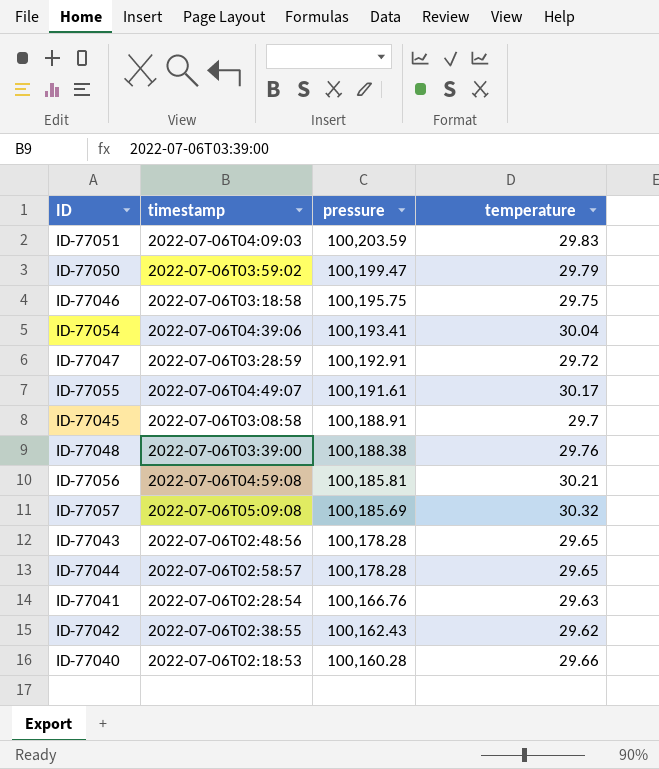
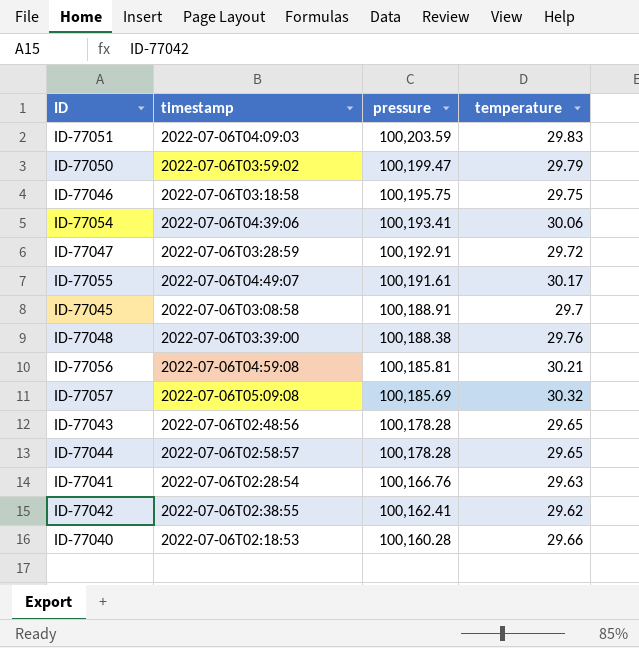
ID-77054 | temperature: 30.04 -> 30.06
ID-77042 | pressure: 100,162.43 -> 100,162.41

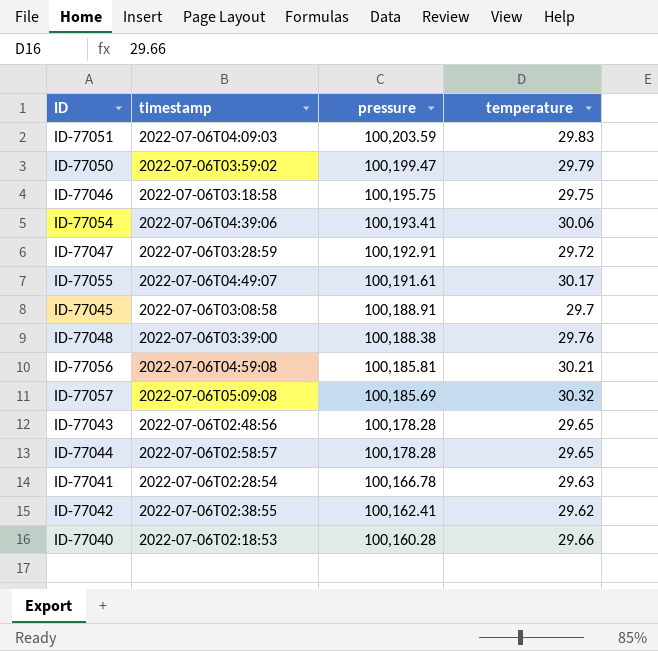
ID-77041 | pressure: 100,166.76 -> 100,166.78

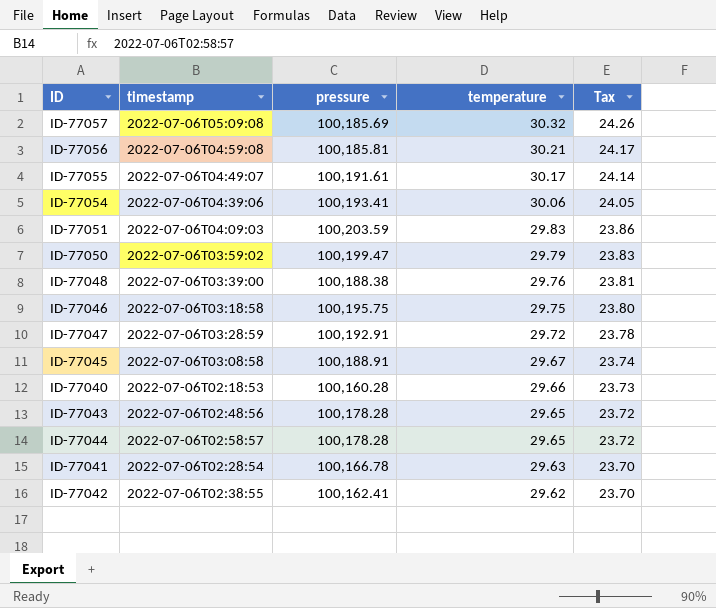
row order: pressure descending -> temperature descending
column Tax | formula: none -> [temperature] * 0.8
ID-77045 | temperature: 29.7 -> 29.67

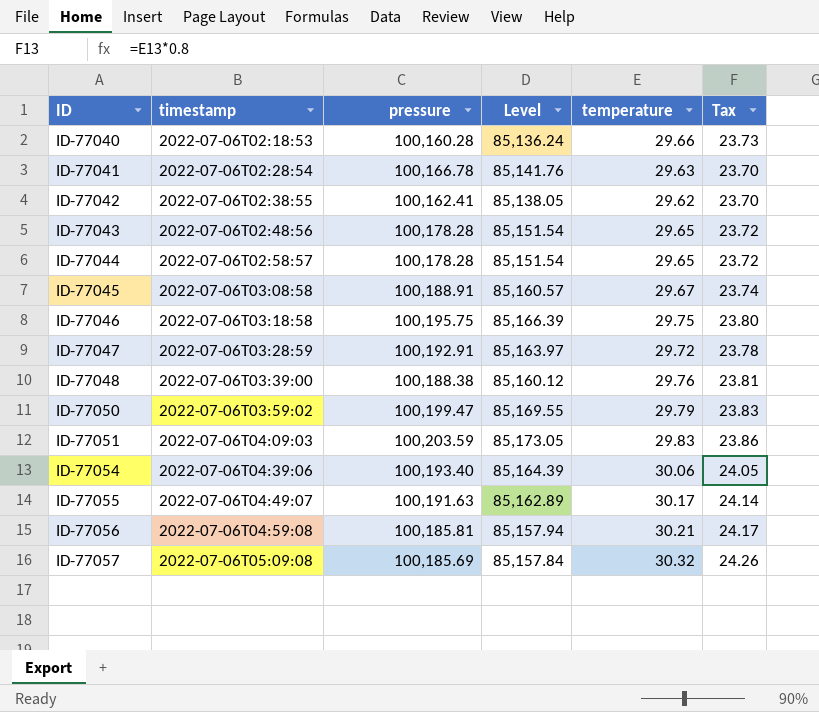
row order: temperature descending -> ID ascending
column Level | formula: none -> [pressure] * 0.85
ID-77054 | pressure: 100,193.41 -> 100,193.40
ID-77055 | pressure: 100,191.61 -> 100,191.63

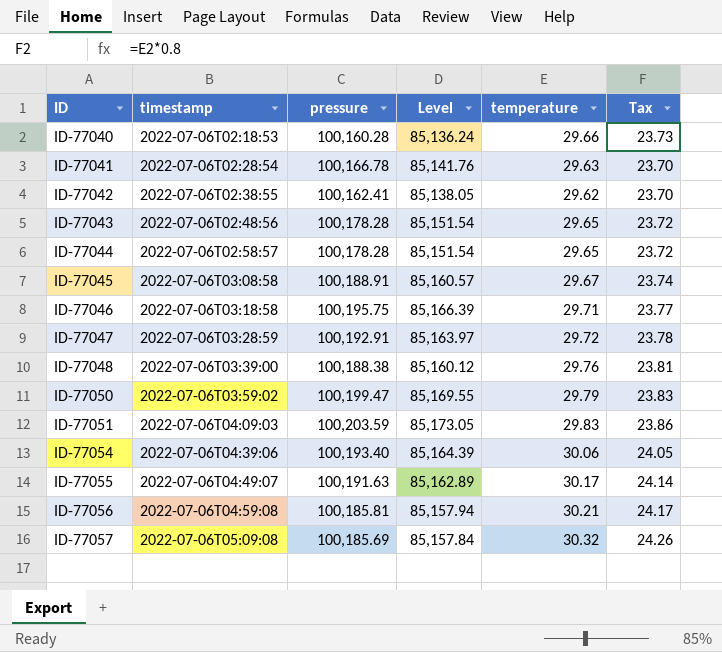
ID-77046 | temperature: 29.75 -> 29.71
ID-77046 | Tax: 23.80 -> 23.77

